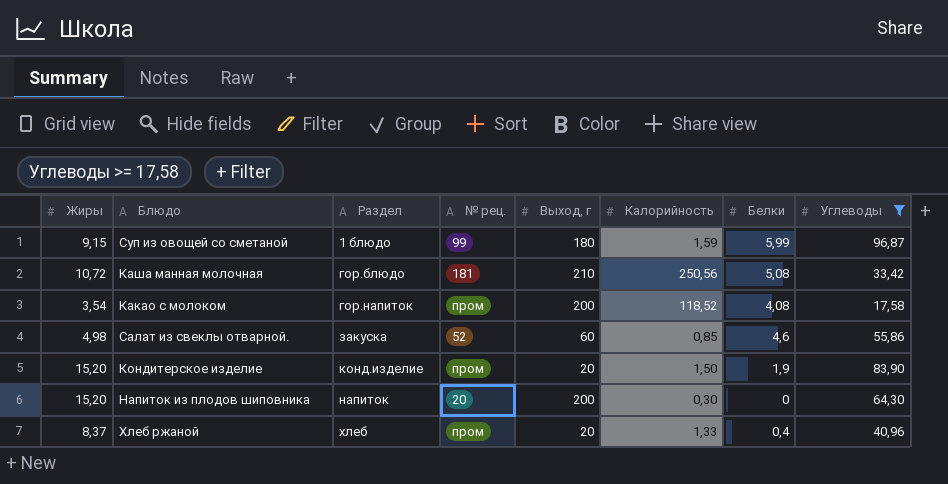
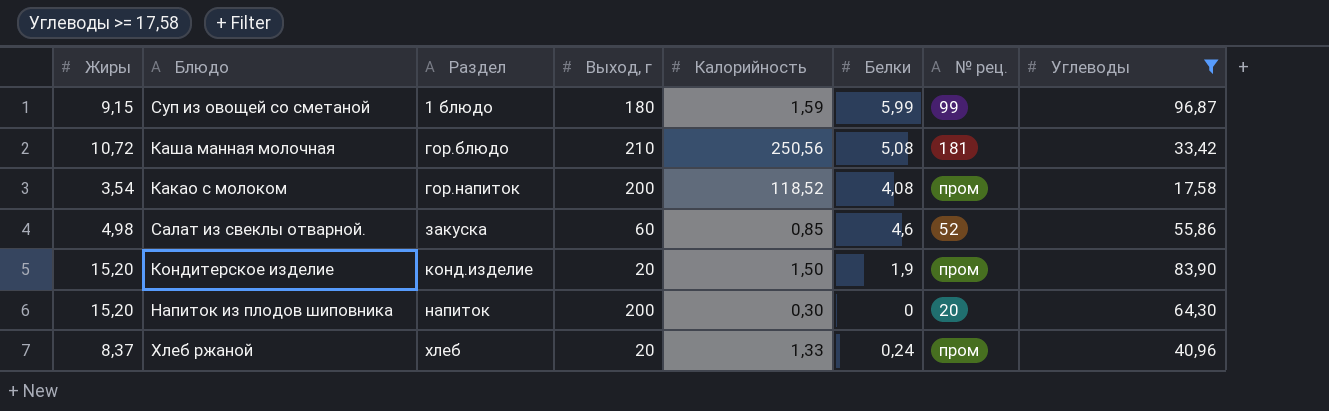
column № рец. | position: 4 -> 7
Хлеб ржаной | Белки: 0,4 -> 0,24

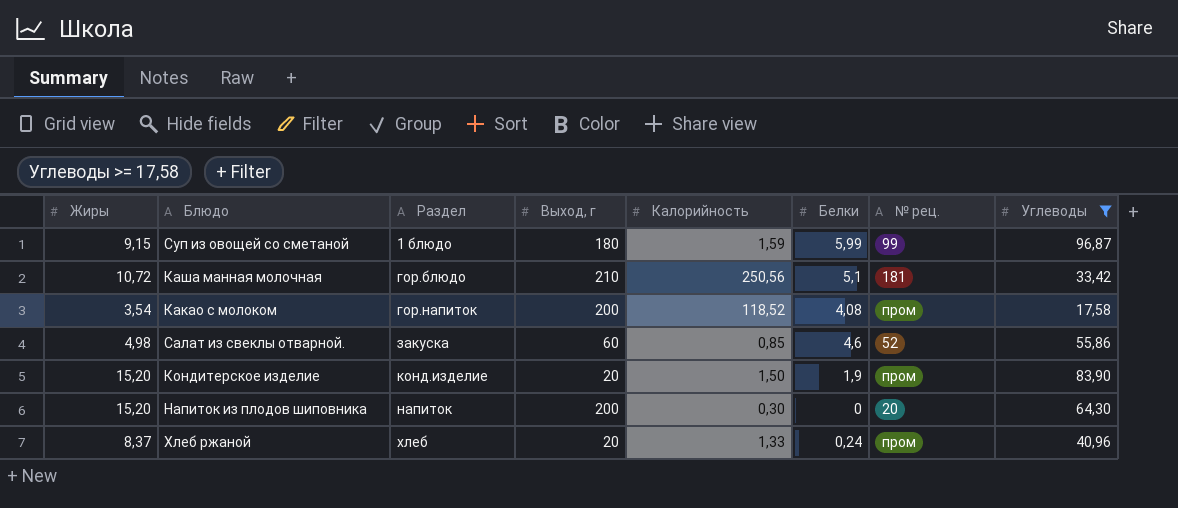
Каша манная молочная | Белки: 5,08 -> 5,1

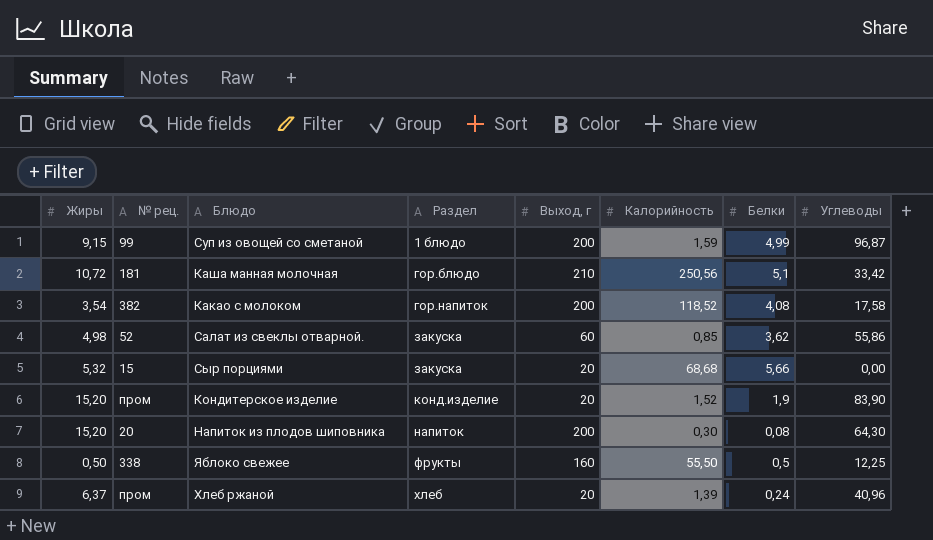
filter: Углеводы >= 17,58 -> none
column № рец. | position: 7 -> 2
Суп из овощей со сметаной | Выход, г: 180 -> 200
Суп из овощей со сметаной | Белки: 5,99 -> 4,99
Какао с молоком | № рец.: пром -> 382
Салат из свеклы отварной. | Белки: 4,6 -> 3,62
Кондитерское изделие | Калорийность: 1,50 -> 1,52
Напиток из плодов шиповника | Белки: 0 -> 0,08
Хлеб ржаной | Жиры: 8,37 -> 6,37
Хлеб ржаной | Калорийность: 1,33 -> 1,39

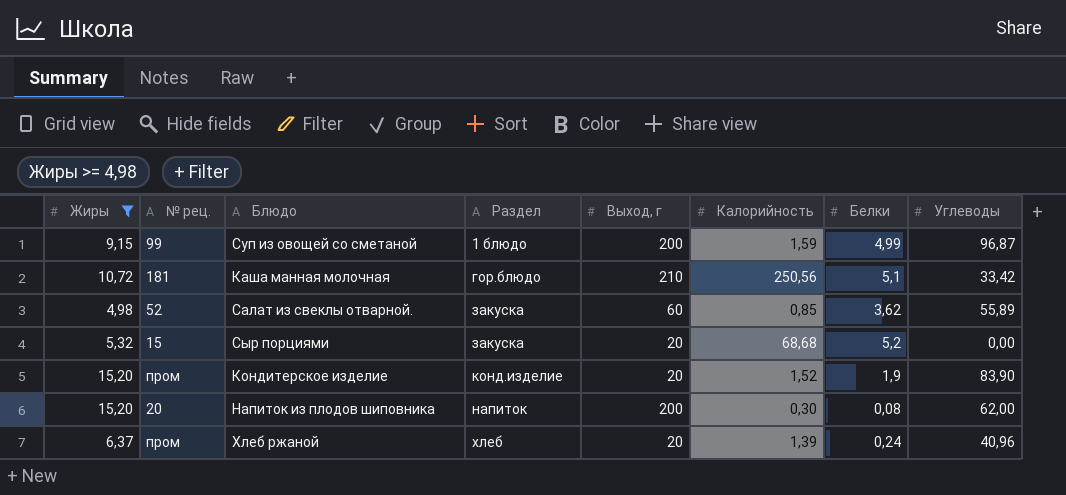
filter: none -> Жиры >= 4,98
Салат из свеклы отварной. | Углеводы: 55,86 -> 55,89
Сыр порциями | Белки: 5,66 -> 5,2
Напиток из плодов шиповника | Углеводы: 64,30 -> 62,00

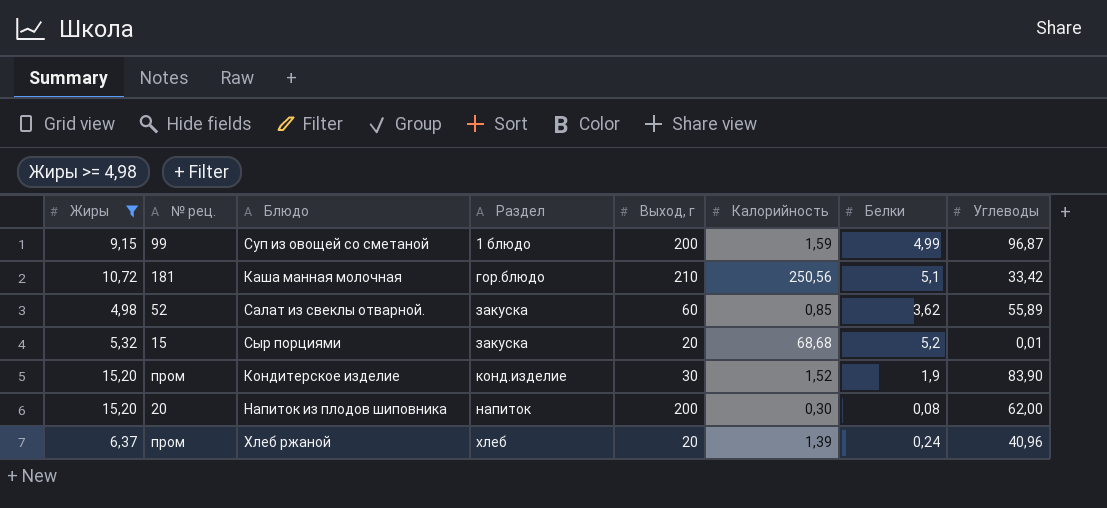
Сыр порциями | Углеводы: 0,00 -> 0,01
Кондитерское изделие | Выход, г: 20 -> 30

